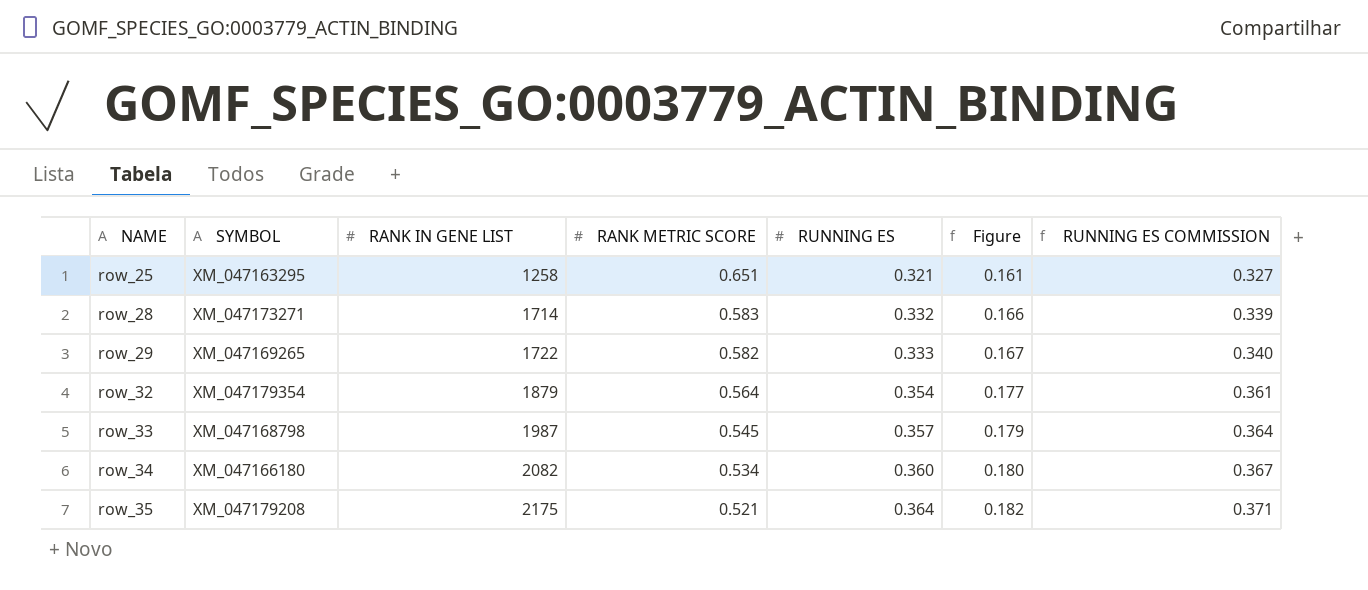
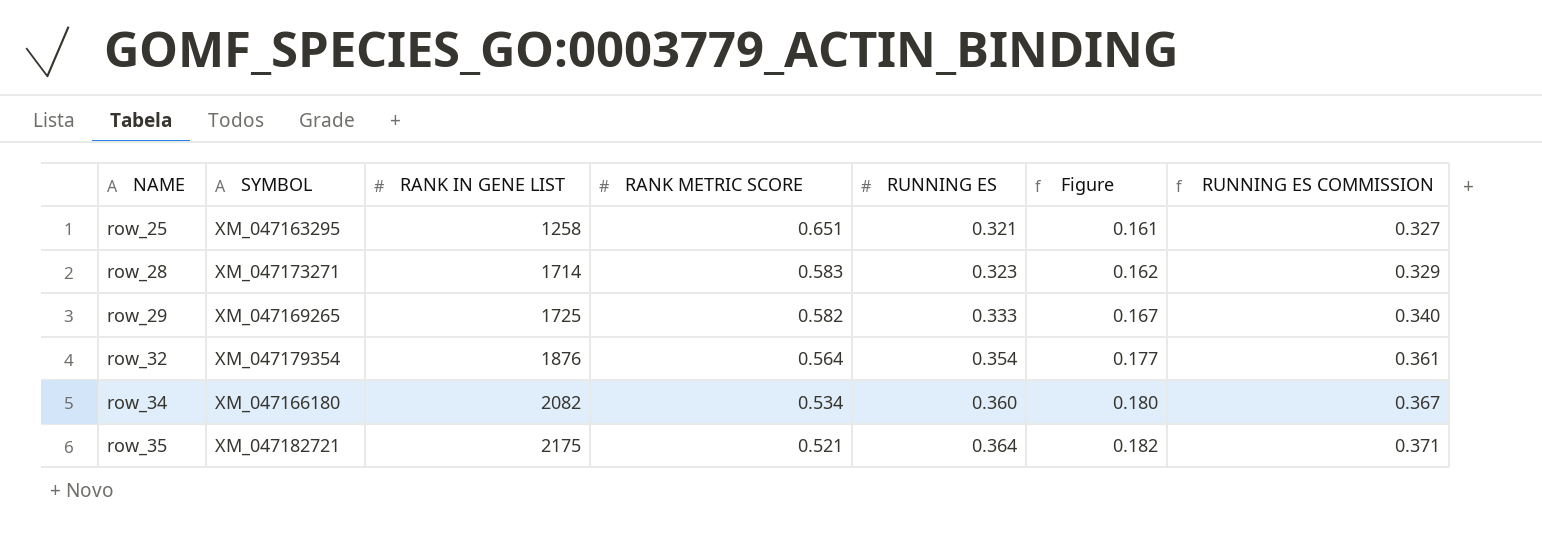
row row_33: XM_047168798 | 1987 | 0.545 | 0.357 | 0.179 | 0.364 -> none
row_28 | RUNNING ES: 0.332 -> 0.323
row_28 | Figure: 0.166 -> 0.162
row_28 | RUNNING ES COMMISSION: 0.339 -> 0.329
row_29 | RANK IN GENE LIST: 1722 -> 1725
row_32 | RANK IN GENE LIST: 1879 -> 1876
row_35 | SYMBOL: XM_047179208 -> XM_047182721

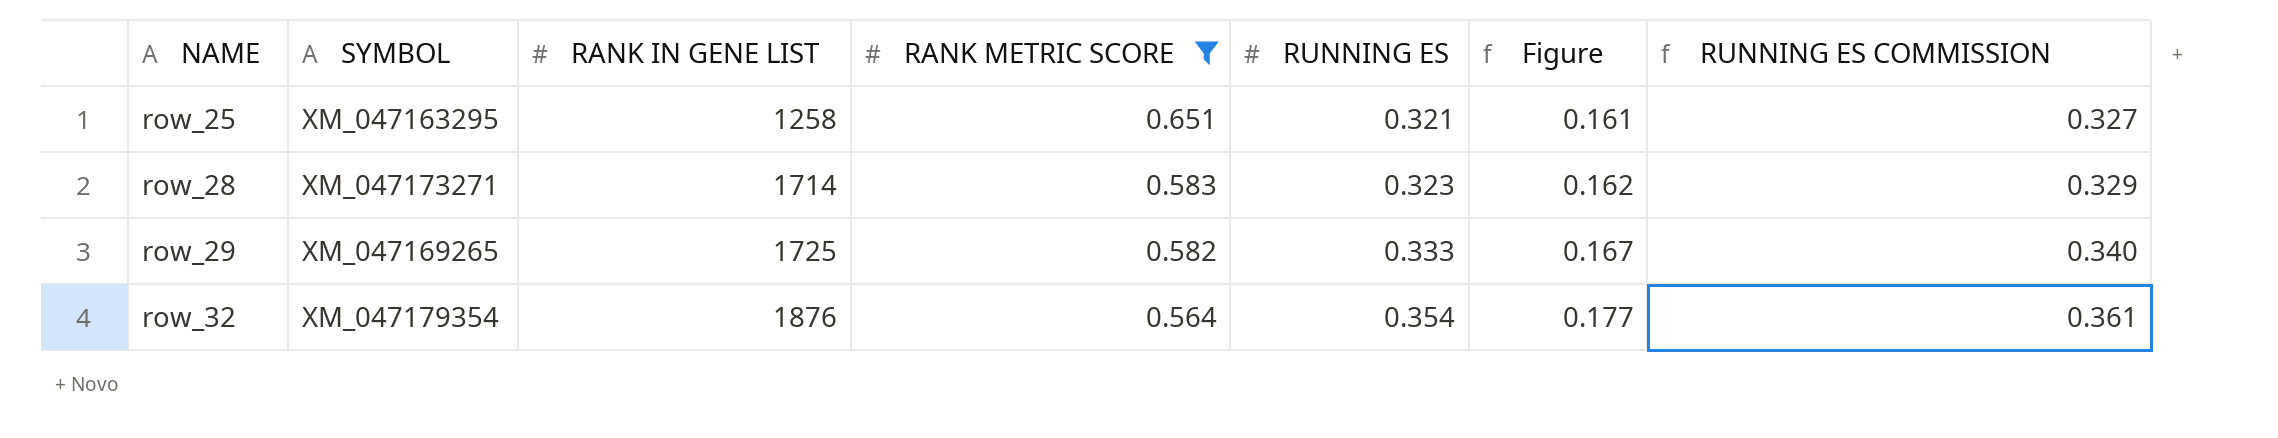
filter: none -> RANK METRIC SCORE >= 0.564

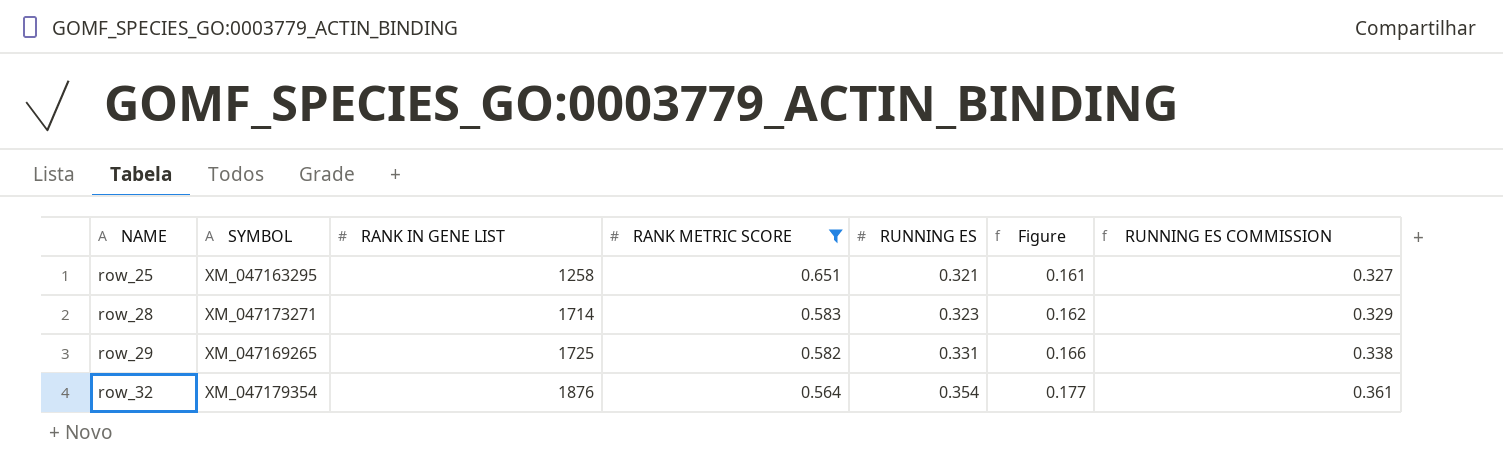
row_29 | RUNNING ES: 0.333 -> 0.331
row_29 | Figure: 0.167 -> 0.166
row_29 | RUNNING ES COMMISSION: 0.340 -> 0.338

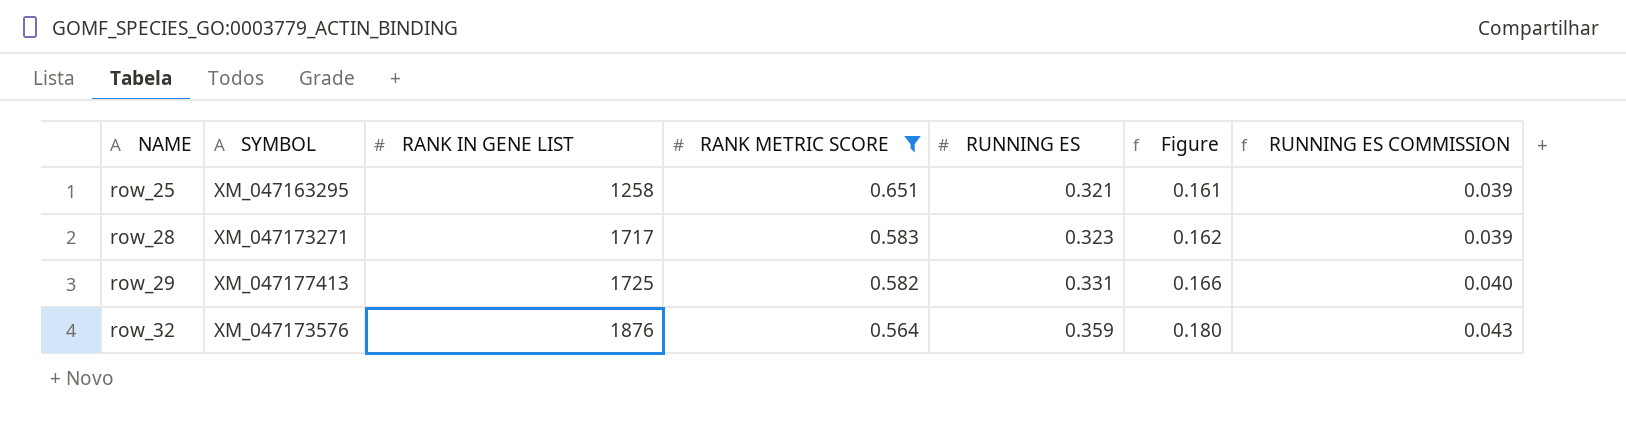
column RUNNING ES COMMISSION | formula: [RUNNING ES] * 1.02 -> [RUNNING ES] * 0.12
row_28 | RANK IN GENE LIST: 1714 -> 1717
row_29 | SYMBOL: XM_047169265 -> XM_047177413
row_32 | SYMBOL: XM_047179354 -> XM_047173576
row_32 | RUNNING ES: 0.354 -> 0.359
row_32 | Figure: 0.177 -> 0.180

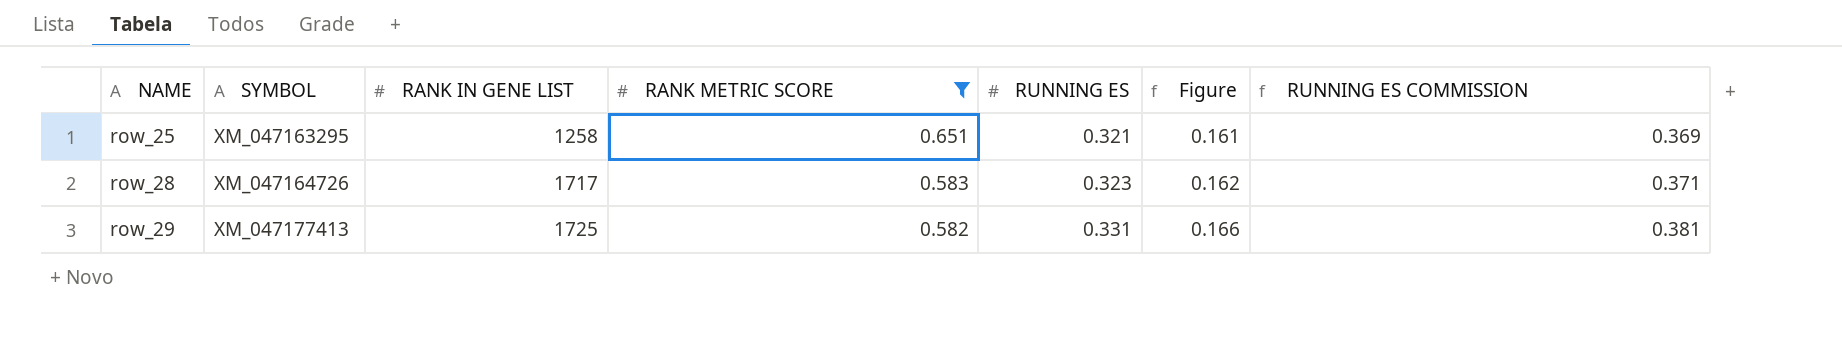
column RUNNING ES COMMISSION | formula: [RUNNING ES] * 0.12 -> [RUNNING ES] * 1.15
row row_32: XM_047173576 | 1876 | 0.564 | 0.359 | 0.180 | 0.043 -> none
row_28 | SYMBOL: XM_047173271 -> XM_047164726

